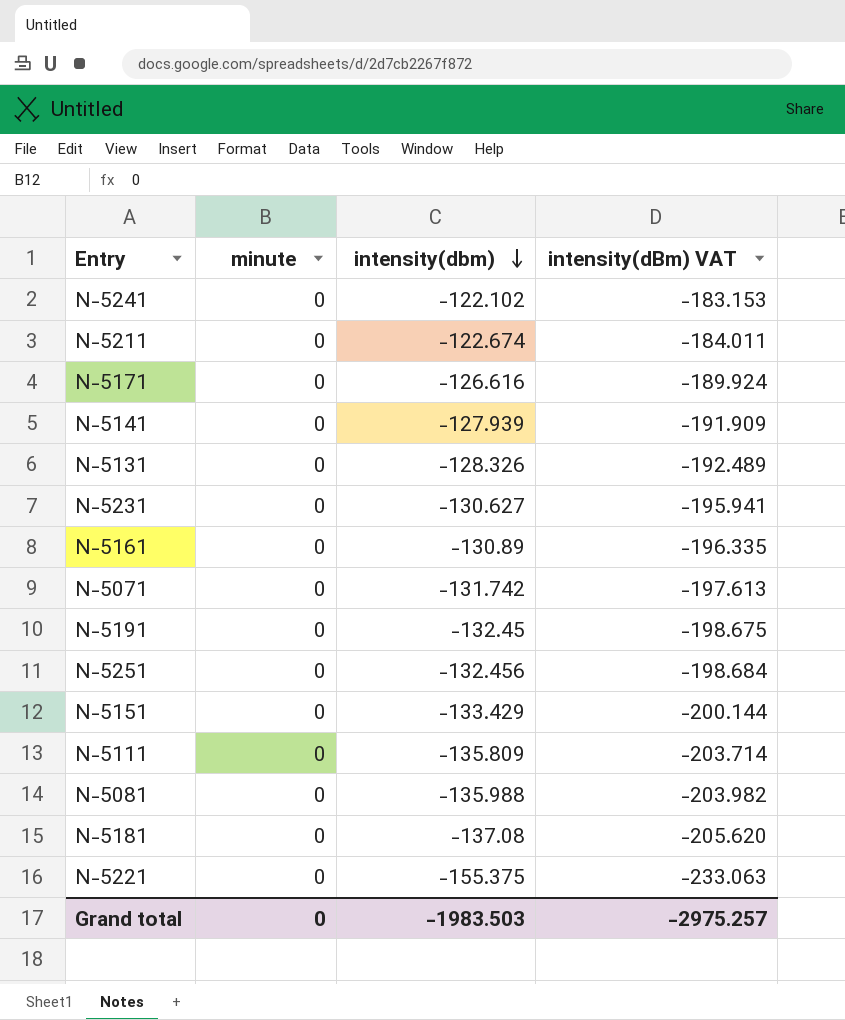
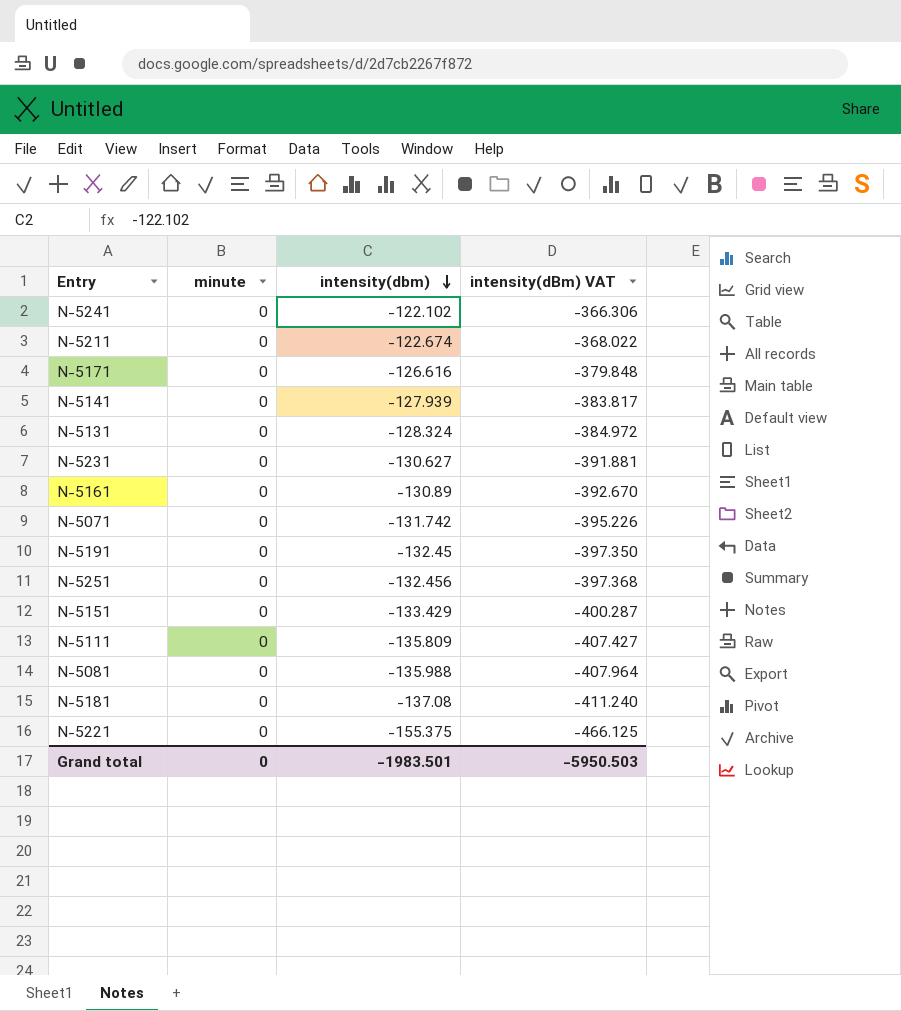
column intensity(dBm) VAT | formula: [intensity(dbm)] * 1.5 -> [intensity(dbm)] * 3
N-5131 | intensity(dbm): -128.326 -> -128.324
Grand total | intensity(dbm): -1983.503 -> -1983.501
Grand total | intensity(dBm) VAT: -2975.257 -> -5950.503

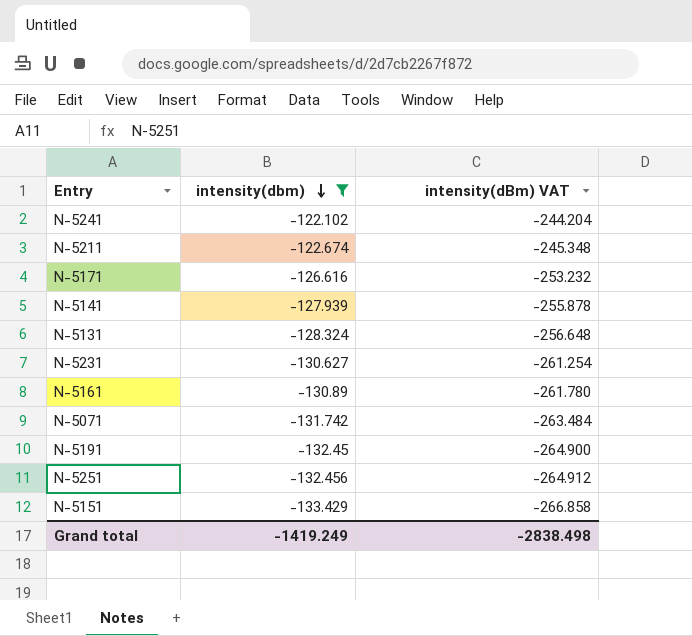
filter: none -> intensity(dbm) >= -133.429
column minute | position: 2 -> none
column intensity(dBm) VAT | formula: [intensity(dbm)] * 3 -> [intensity(dbm)] * 2
Grand total | intensity(dbm): -1983.501 -> -1419.249
Grand total | intensity(dBm) VAT: -5950.503 -> -2838.498

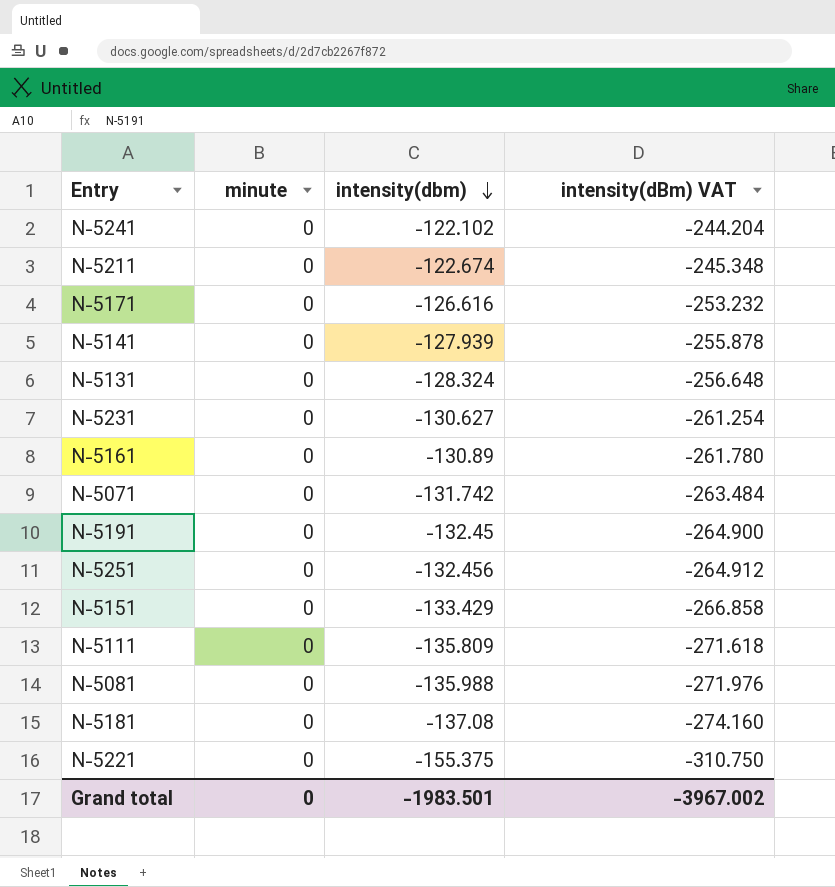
filter: intensity(dbm) >= -133.429 -> none
column minute | position: none -> 2
Grand total | intensity(dbm): -1419.249 -> -1983.501
Grand total | intensity(dBm) VAT: -2838.498 -> -3967.002

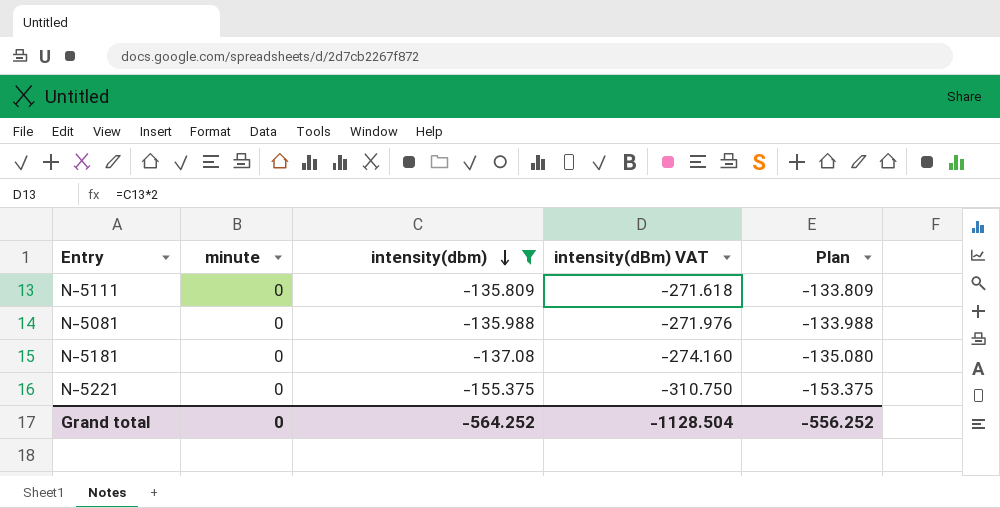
filter: none -> intensity(dbm) <= -135.809
column Plan | formula: none -> [intensity(dbm)] + 2
Grand total | intensity(dbm): -1983.501 -> -564.252
Grand total | intensity(dBm) VAT: -3967.002 -> -1128.504

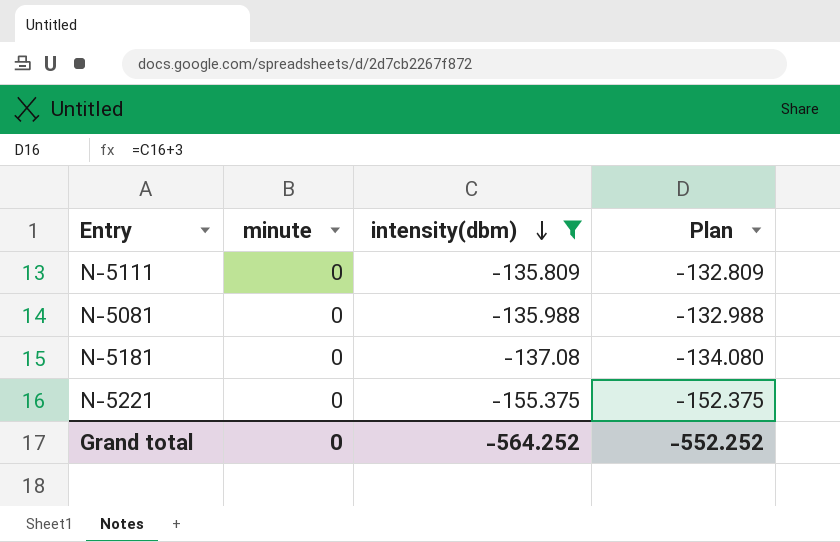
column intensity(dBm) VAT | formula: [intensity(dbm)] * 2 -> none
column Plan | formula: [intensity(dbm)] + 2 -> [intensity(dbm)] + 3
Grand total | Plan: -556.252 -> -552.252

